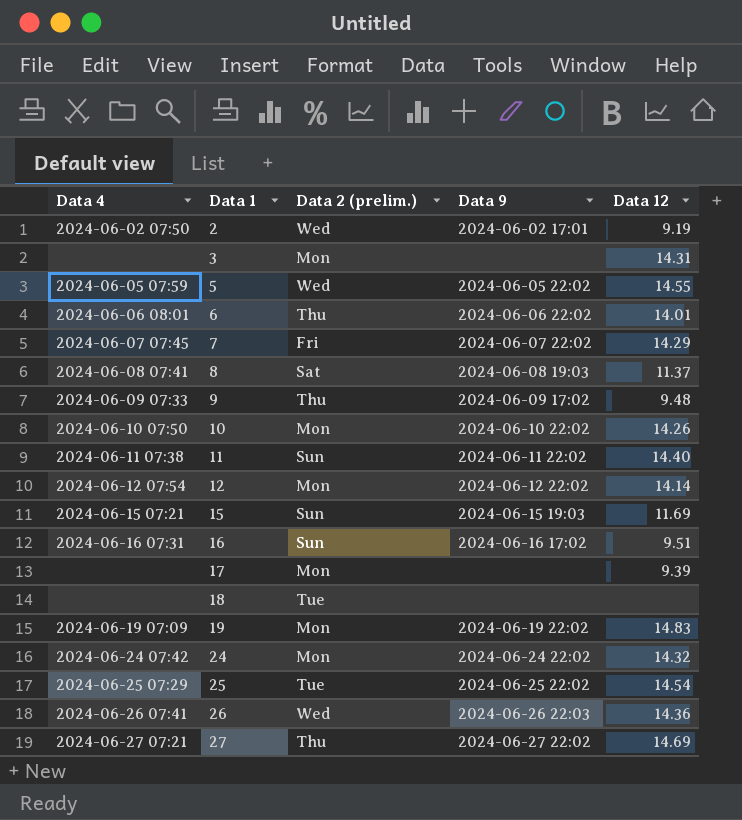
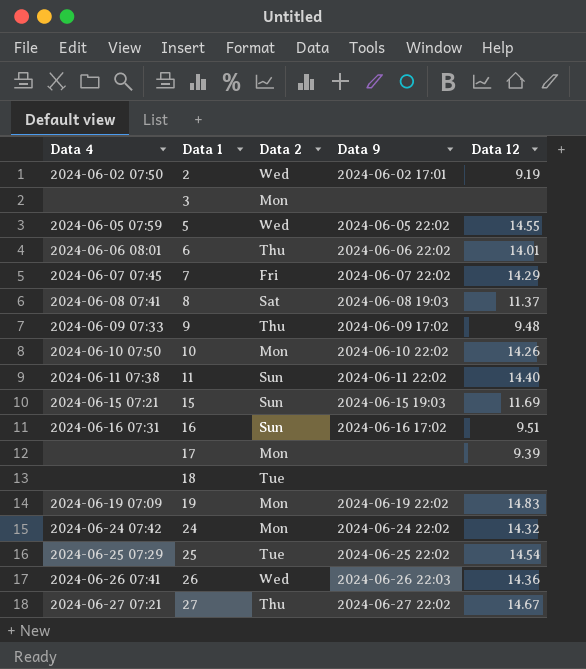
column name: Data 2 (prelim.) -> Data 2
row 12: 2024-06-12 07:54 | Mon | 2024-06-12 22:02 | 14.14 -> none
3 | Data 12: 14.31 -> none
27 | Data 12: 14.69 -> 14.67

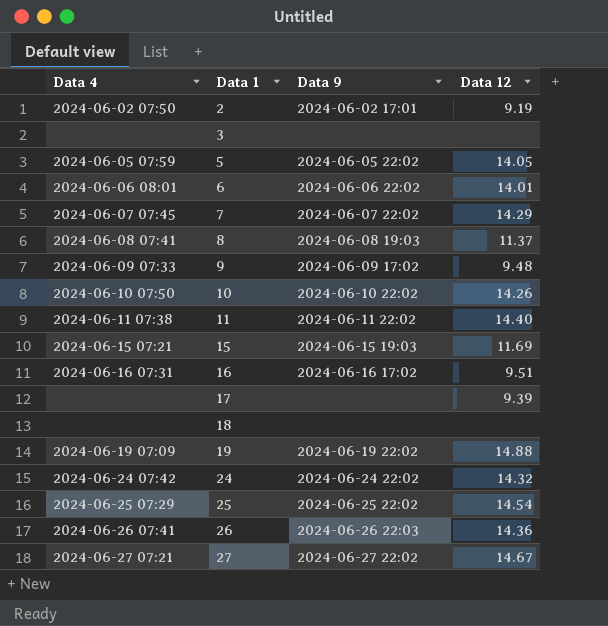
column Data 2 | position: 3 -> none
5 | Data 12: 14.55 -> 14.05
19 | Data 12: 14.83 -> 14.88

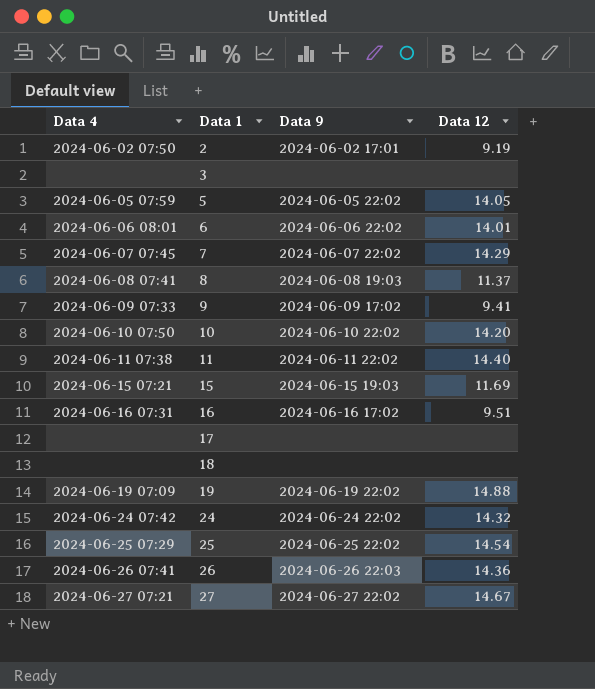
9 | Data 12: 9.48 -> 9.41
10 | Data 12: 14.26 -> 14.20
17 | Data 12: 9.39 -> none

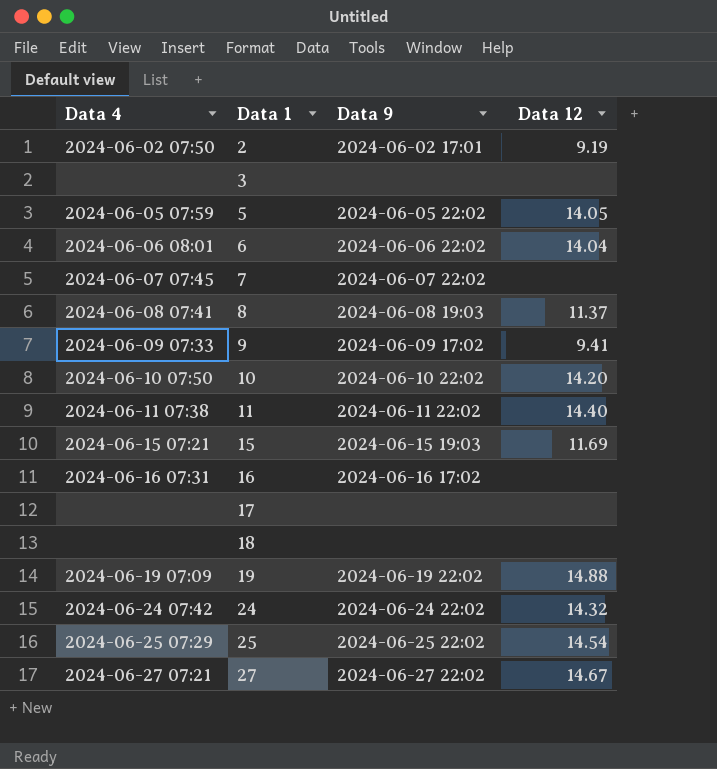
row 26: 2024-06-26 07:41 | 2024-06-26 22:03 | 14.36 -> none
6 | Data 12: 14.01 -> 14.04
7 | Data 12: 14.29 -> none
16 | Data 12: 9.51 -> none

